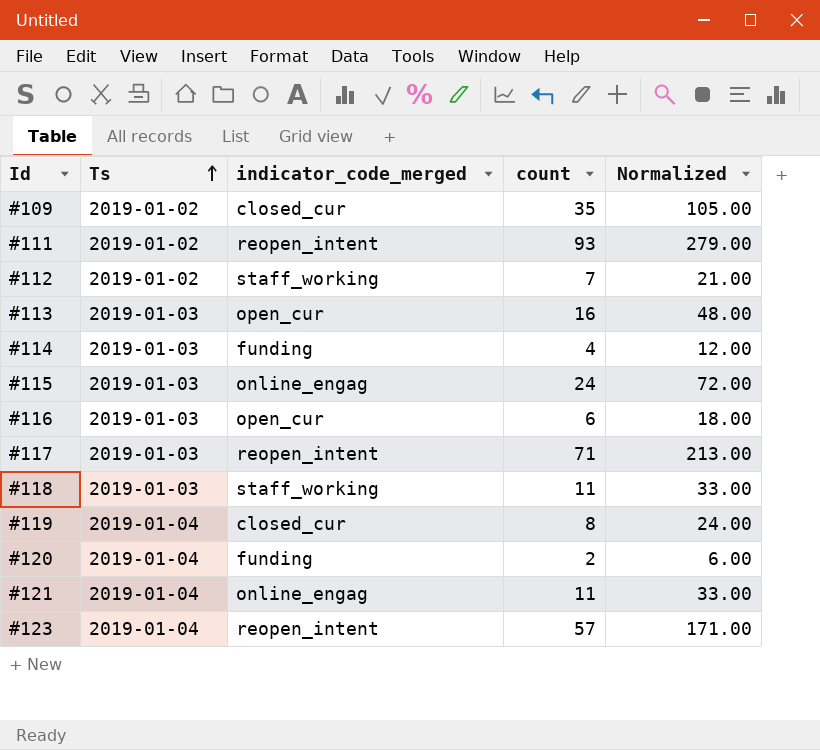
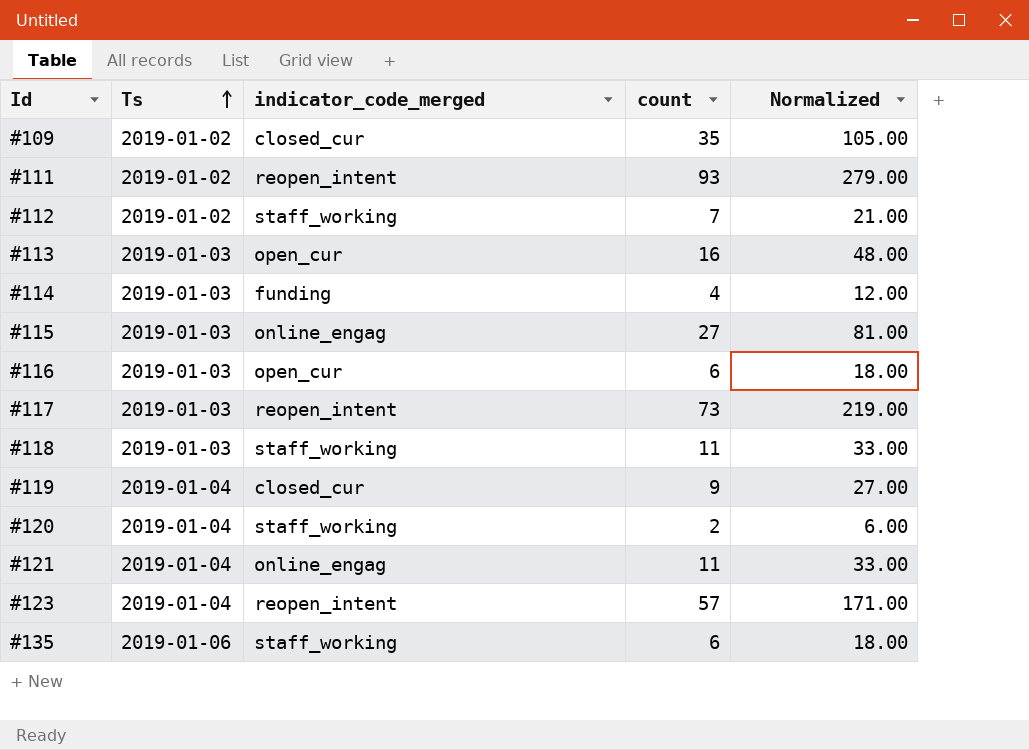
#115 | count: 24 -> 27
#115 | Normalized: 72.00 -> 81.00
#117 | count: 71 -> 73
#117 | Normalized: 213.00 -> 219.00
#119 | count: 8 -> 9
#119 | Normalized: 24.00 -> 27.00
#120 | indicator_code_merged: funding -> staff_working
row #135: none -> 2019-01-06 | staff_working | 6 | 18.00

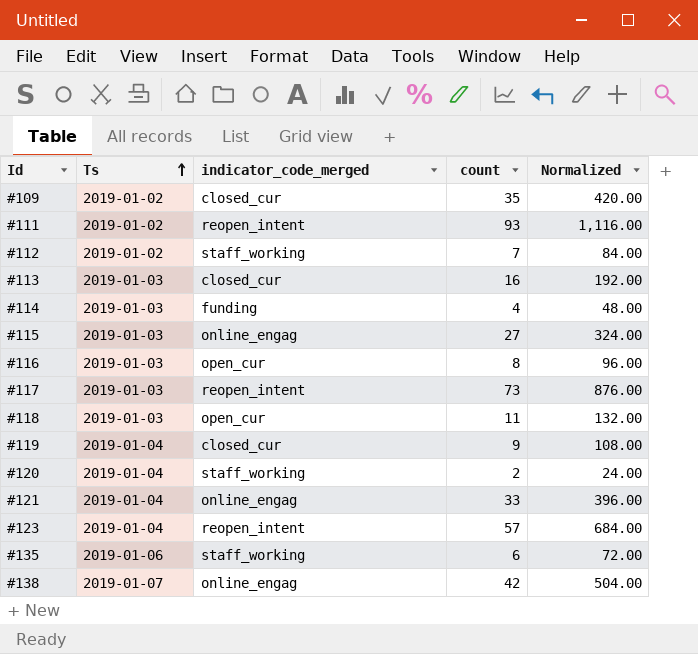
column Normalized | formula: [count] * 3 -> [count] * 12
#113 | indicator_code_merged: open_cur -> closed_cur
#116 | count: 6 -> 8
#118 | indicator_code_merged: staff_working -> open_cur
#121 | count: 11 -> 33
row #138: none -> 2019-01-07 | online_engag | 42 | 504.00

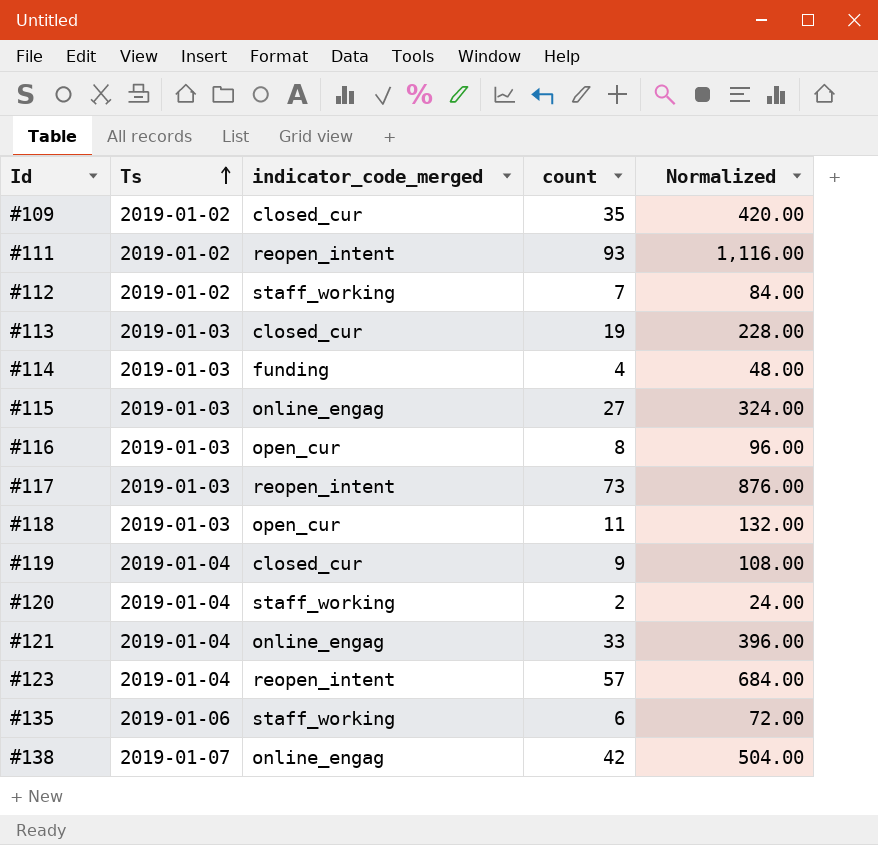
#113 | count: 16 -> 19
#113 | Normalized: 192.00 -> 228.00

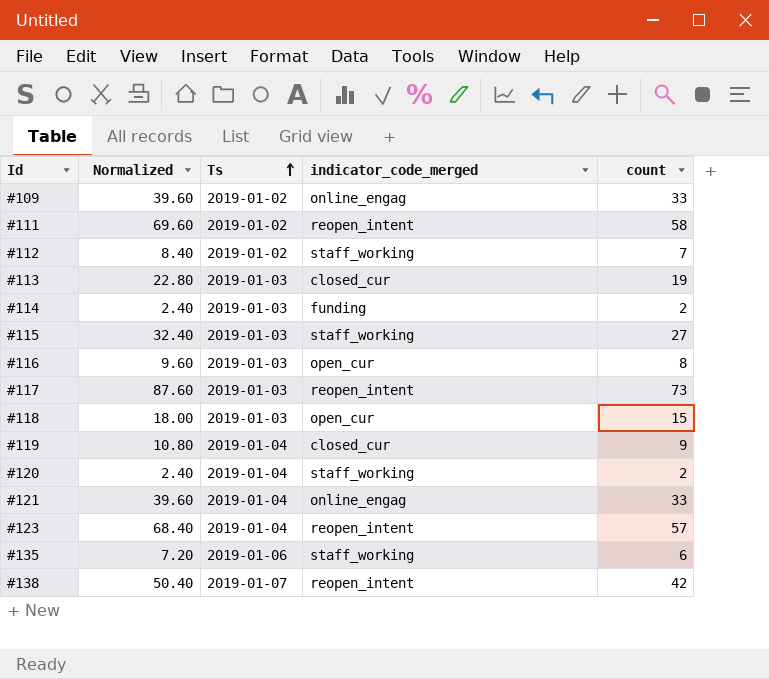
column Normalized | formula: [count] * 12 -> [count] * 1.2
column Normalized | position: 5 -> 2
#109 | indicator_code_merged: closed_cur -> online_engag
#109 | count: 35 -> 33
#111 | count: 93 -> 58
#114 | count: 4 -> 2
#115 | indicator_code_merged: online_engag -> staff_working
#118 | count: 11 -> 15
#138 | indicator_code_merged: online_engag -> reopen_intent

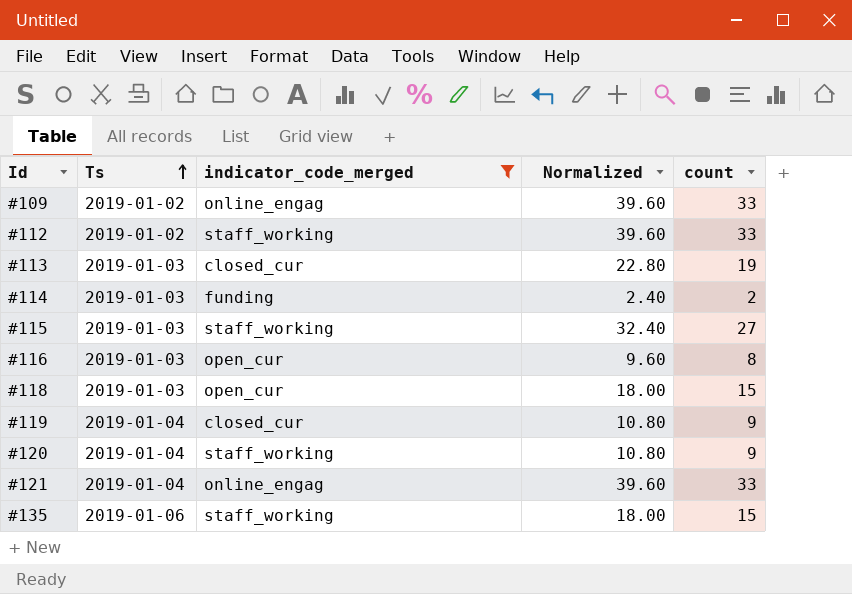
filter: none -> indicator_code_merged != reopen_intent
column Normalized | position: 2 -> 4
#112 | Normalized: 8.40 -> 39.60
#112 | count: 7 -> 33
#120 | Normalized: 2.40 -> 10.80
#120 | count: 2 -> 9
#135 | Normalized: 7.20 -> 18.00
#135 | count: 6 -> 15

